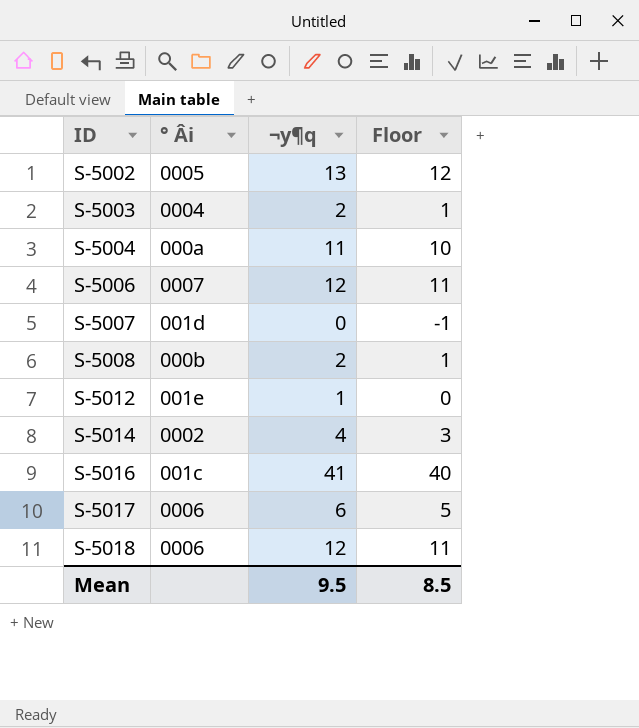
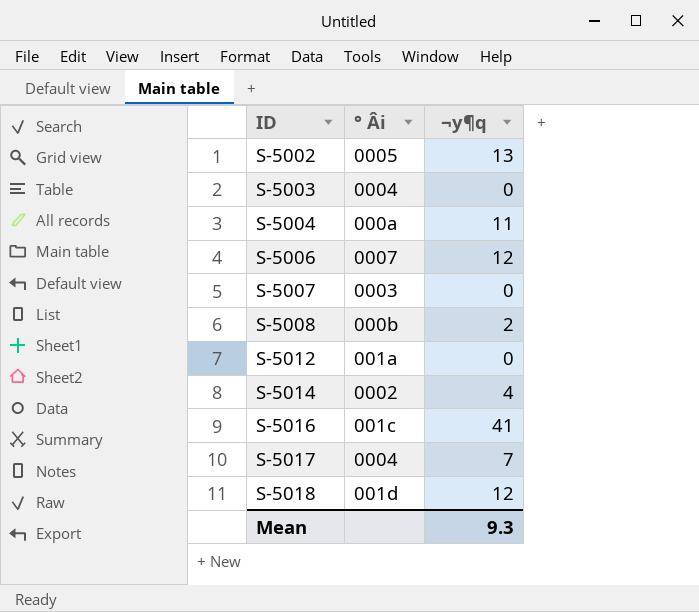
column Floor | formula: [¬y¶q] - 1 -> none
S-5003 | ¬y¶q: 2 -> 0
S-5007 | ° Âi: 001d -> 0003
S-5012 | ° Âi: 001e -> 001a
S-5012 | ¬y¶q: 1 -> 0
S-5017 | ° Âi: 0006 -> 0004
S-5017 | ¬y¶q: 6 -> 7
S-5018 | ° Âi: 0006 -> 001d
Mean | ¬y¶q: 9.5 -> 9.3

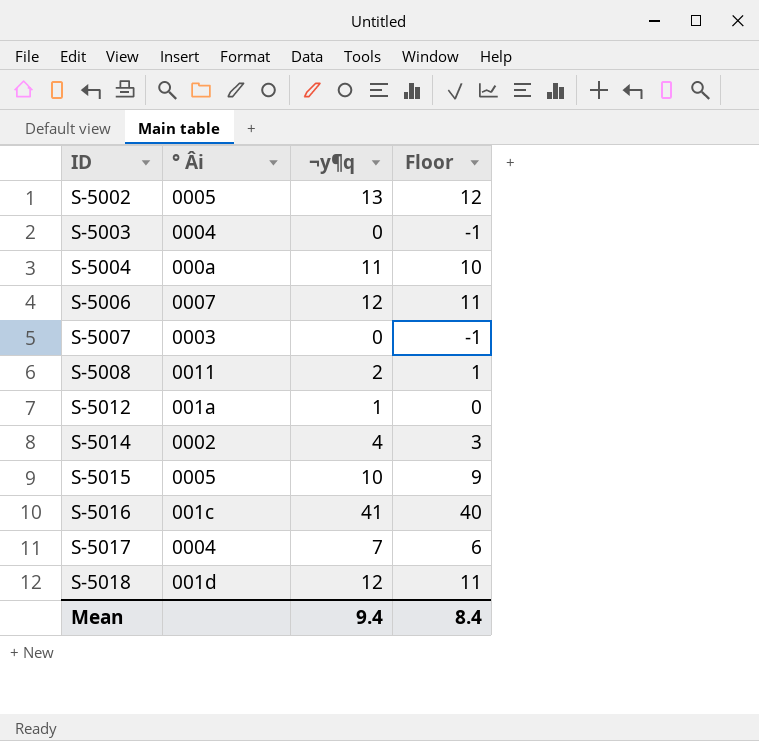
column Floor | formula: none -> [¬y¶q] - 1
S-5008 | ° Âi: 000b -> 0011
S-5012 | ¬y¶q: 0 -> 1
row S-5015: none -> 0005 | 10 | 9
Mean | ¬y¶q: 9.3 -> 9.4

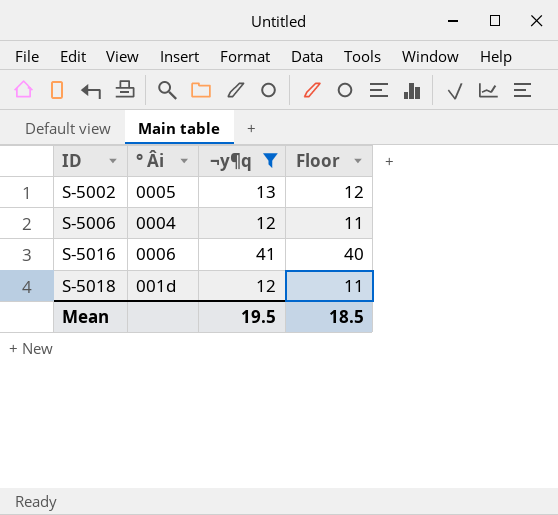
filter: none -> ¬y¶q >= 12
S-5006 | ° Âi: 0007 -> 0004
S-5016 | ° Âi: 001c -> 0006
Mean | ¬y¶q: 9.4 -> 19.5
Mean | Floor: 8.4 -> 18.5

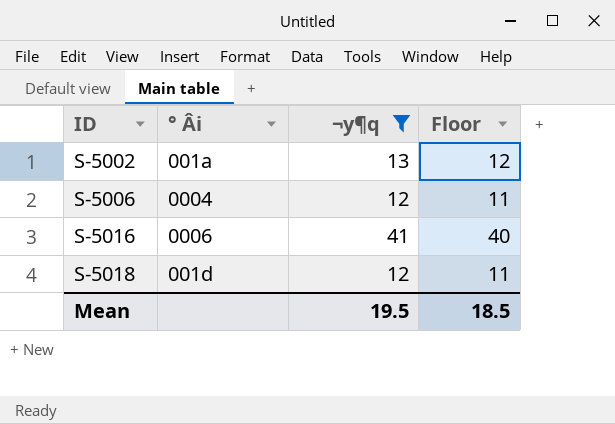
S-5002 | ° Âi: 0005 -> 001a

